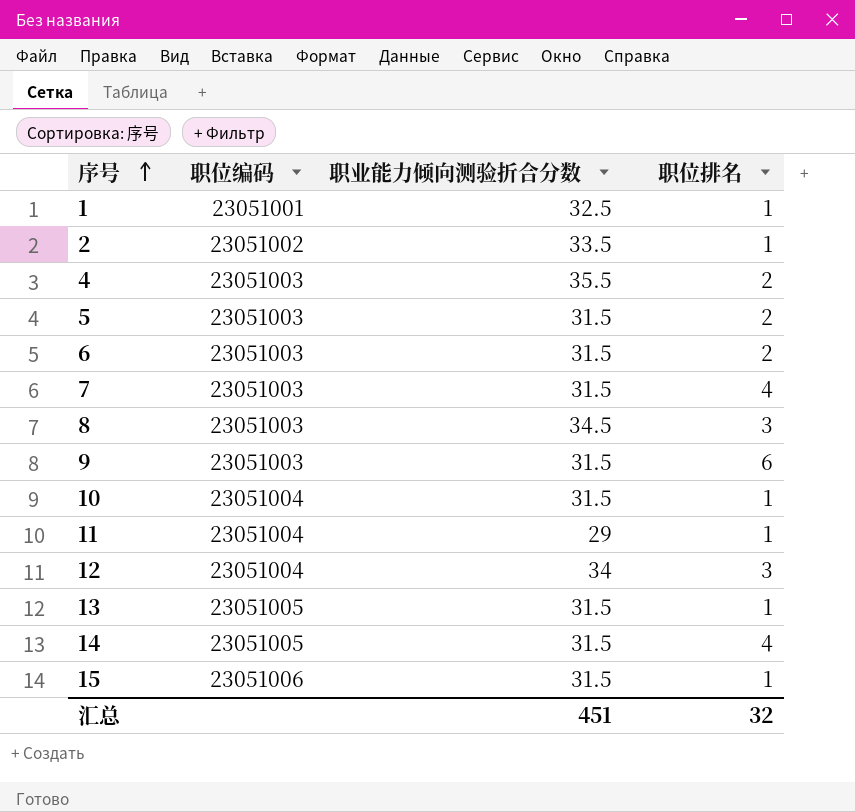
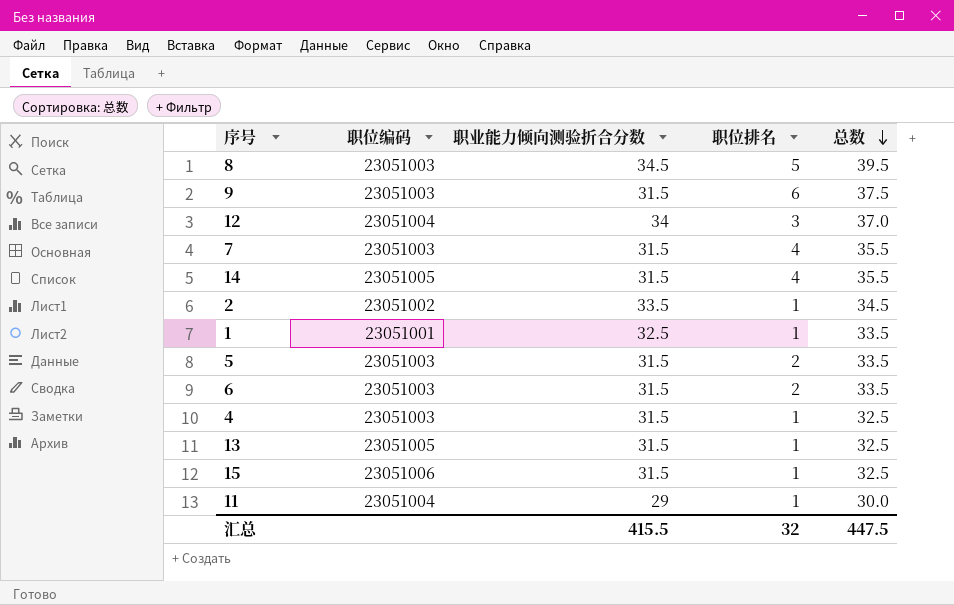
row order: 序号 ascending -> 总数 descending
column 总数 | formula: none -> [职业能力倾向测验折合分数] + [职位排名]
row 10: 23051004 | 31.5 | 1 -> none
8 | 职位排名: 3 -> 5
4 | 职业能力倾向测验折合分数: 35.5 -> 31.5
4 | 职位排名: 2 -> 1
汇总 | 职业能力倾向测验折合分数: 451 -> 415.5

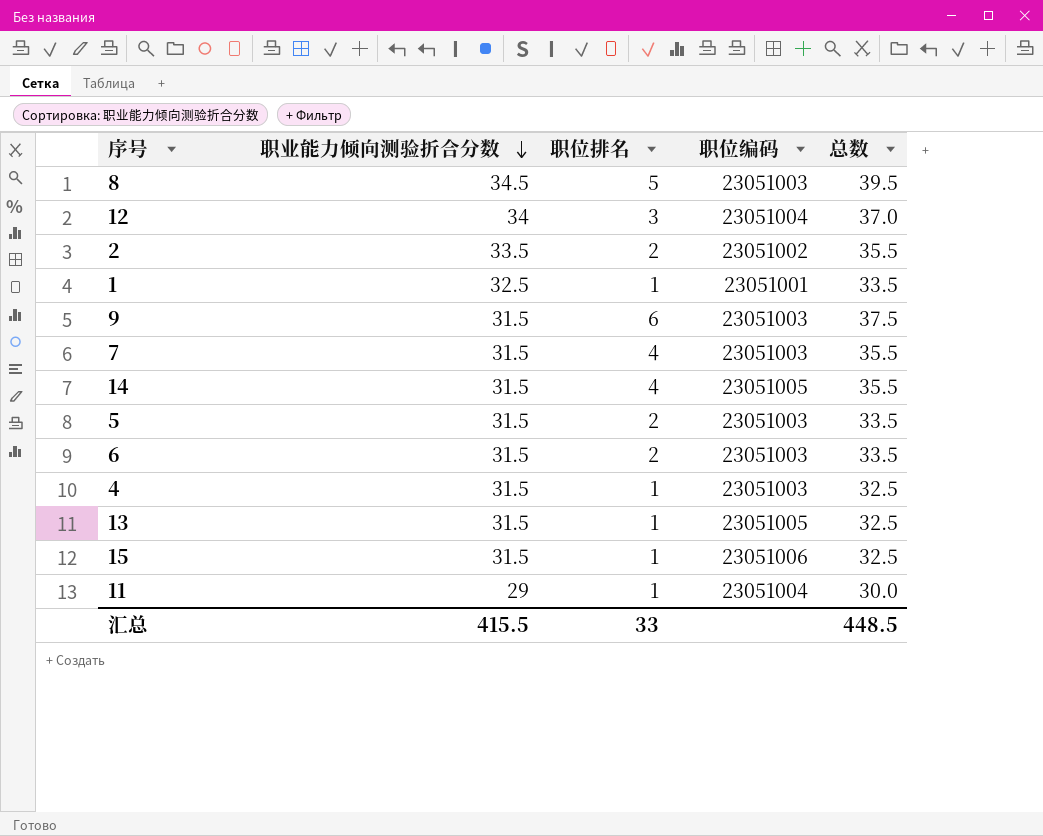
row order: 总数 descending -> 职业能力倾向测验折合分数 descending
column 职位编码 | position: 2 -> 4
2 | 职位排名: 1 -> 2
2 | 总数: 34.5 -> 35.5
汇总 | 职位排名: 32 -> 33
汇总 | 总数: 447.5 -> 448.5

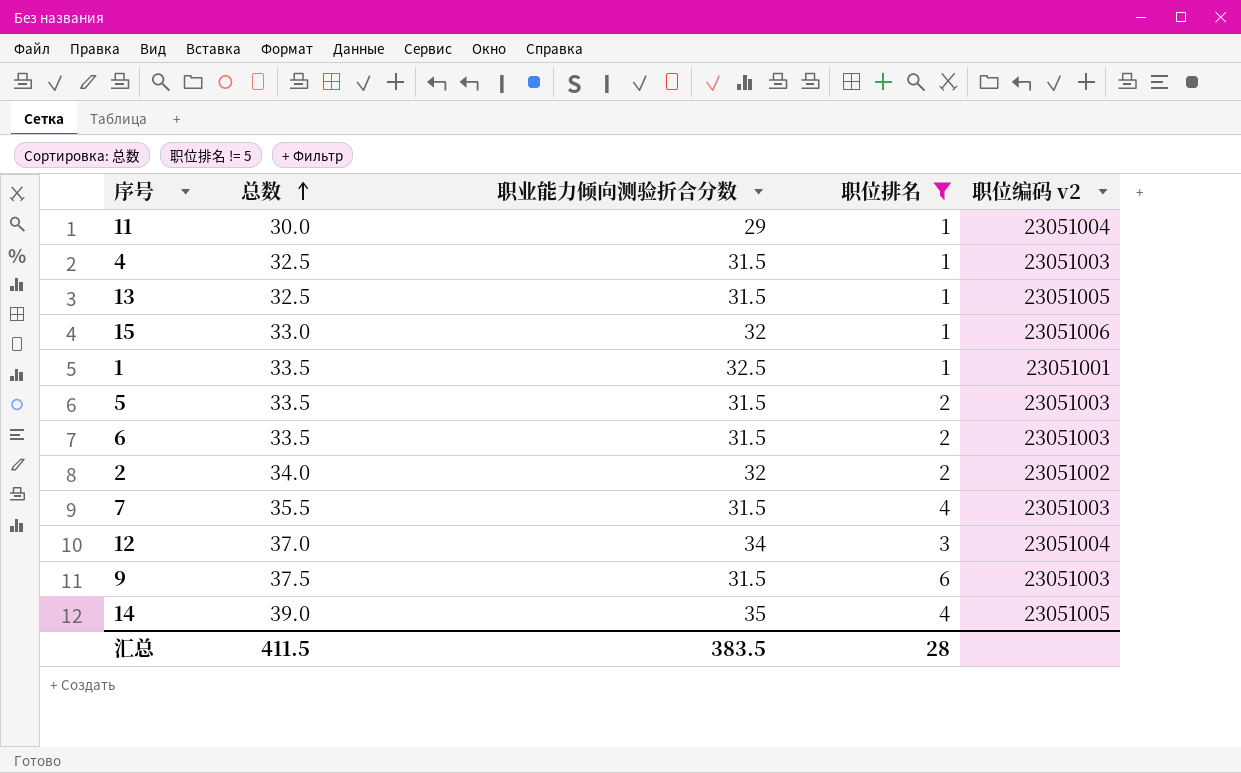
filter: none -> 职位排名 != 5
row order: 职业能力倾向测验折合分数 descending -> 总数 ascending
column 总数 | position: 5 -> 2
column name: 职位编码 -> 职位编码 v2
15 | 总数: 32.5 -> 33.0
15 | 职业能力倾向测验折合分数: 31.5 -> 32
2 | 总数: 35.5 -> 34.0
2 | 职业能力倾向测验折合分数: 33.5 -> 32
14 | 总数: 35.5 -> 39.0
14 | 职业能力倾向测验折合分数: 31.5 -> 35
汇总 | 总数: 448.5 -> 411.5
汇总 | 职业能力倾向测验折合分数: 415.5 -> 383.5
汇总 | 职位排名: 33 -> 28

